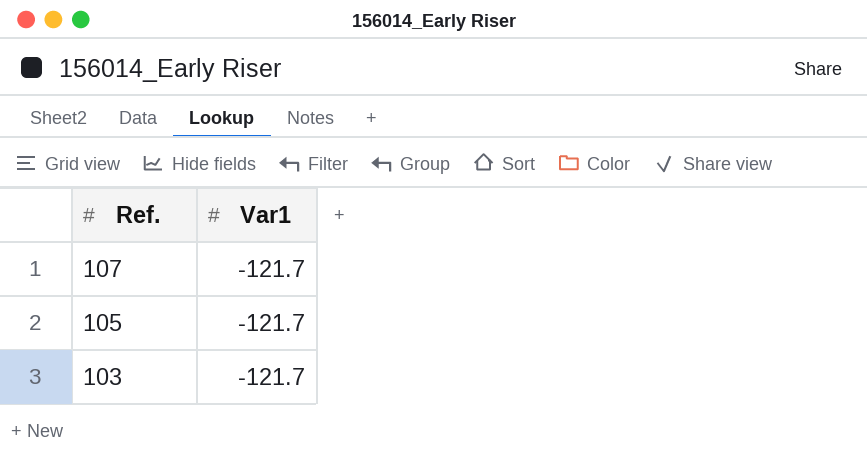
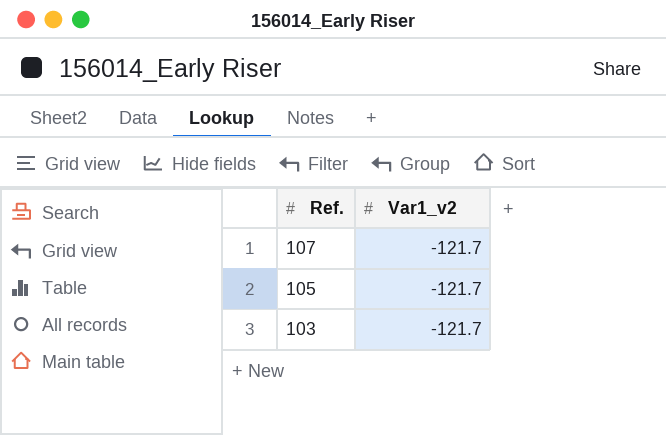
column name: Var1 -> Var1_v2

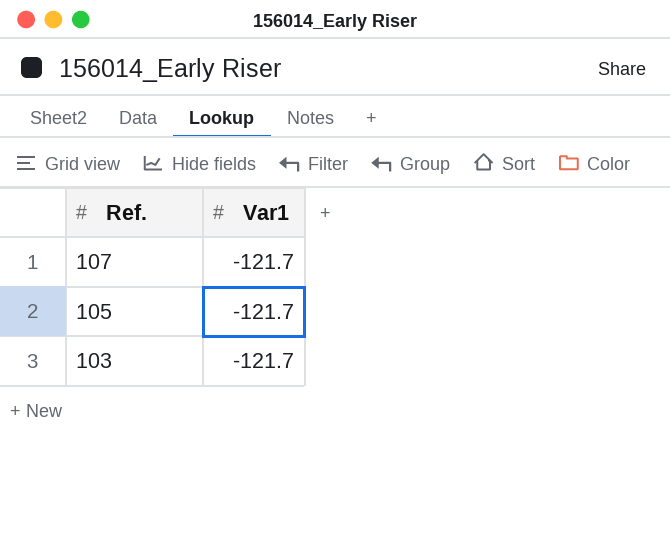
column name: Var1_v2 -> Var1

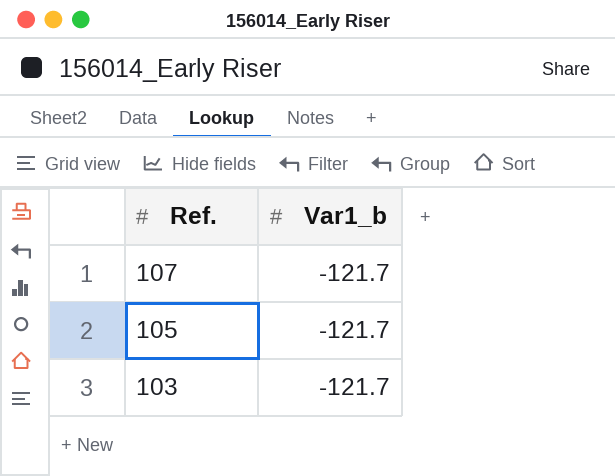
column name: Var1 -> Var1_b

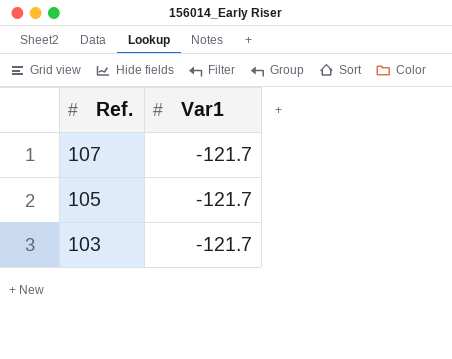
column name: Var1_b -> Var1

